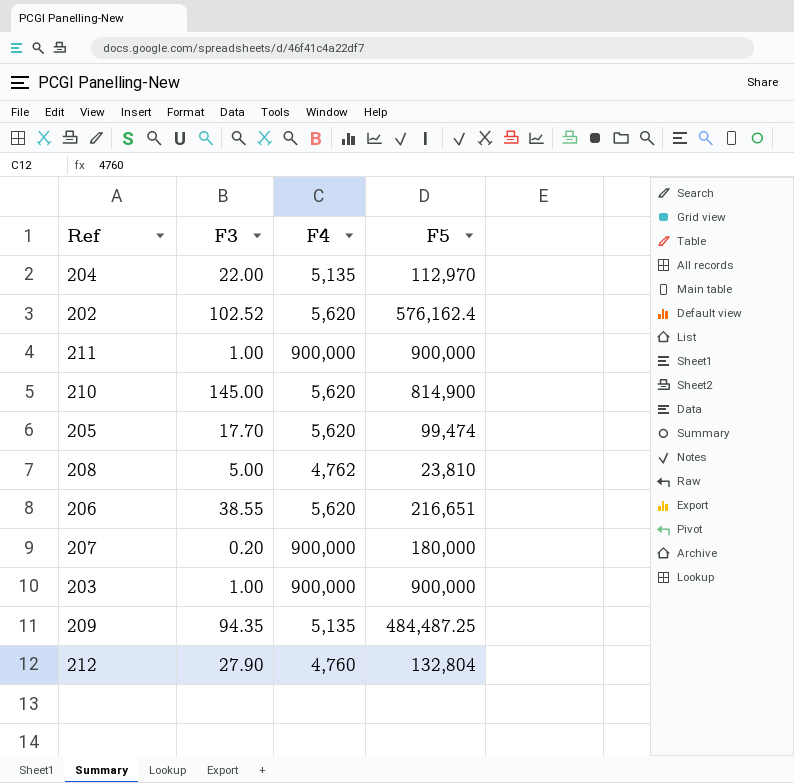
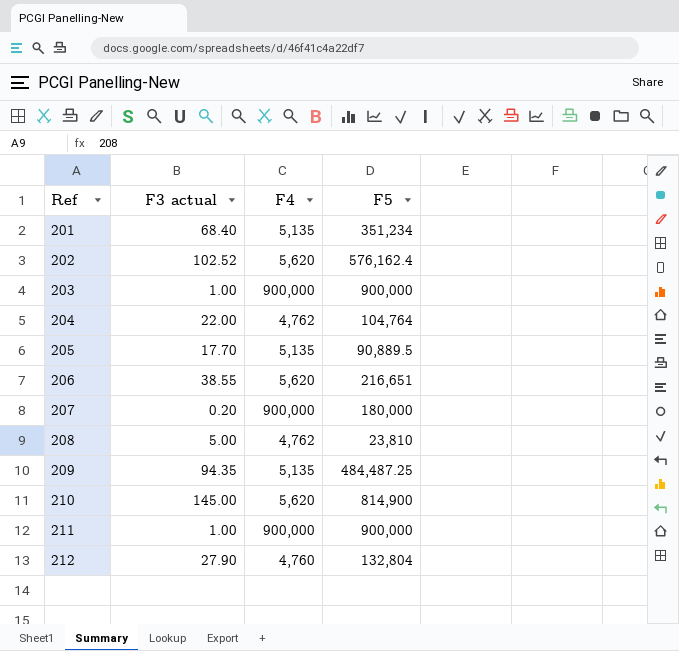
row order: none -> Ref ascending
column name: F3 -> F3 actual
row 201: none -> 68.40 | 5,135 | 351,234
204 | F4: 5,135 -> 4,762
204 | F5: 112,970 -> 104,764
205 | F4: 5,620 -> 5,135
205 | F5: 99,474 -> 90,889.5

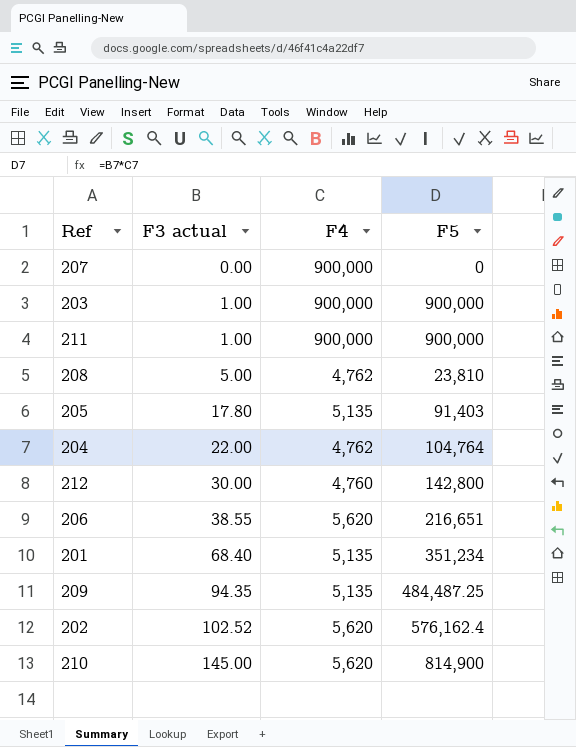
row order: Ref ascending -> F3 actual ascending
207 | F3 actual: 0.20 -> 0.00
207 | F5: 180,000 -> 0
205 | F3 actual: 17.70 -> 17.80
205 | F5: 90,889.5 -> 91,403
212 | F3 actual: 27.90 -> 30.00
212 | F5: 132,804 -> 142,800

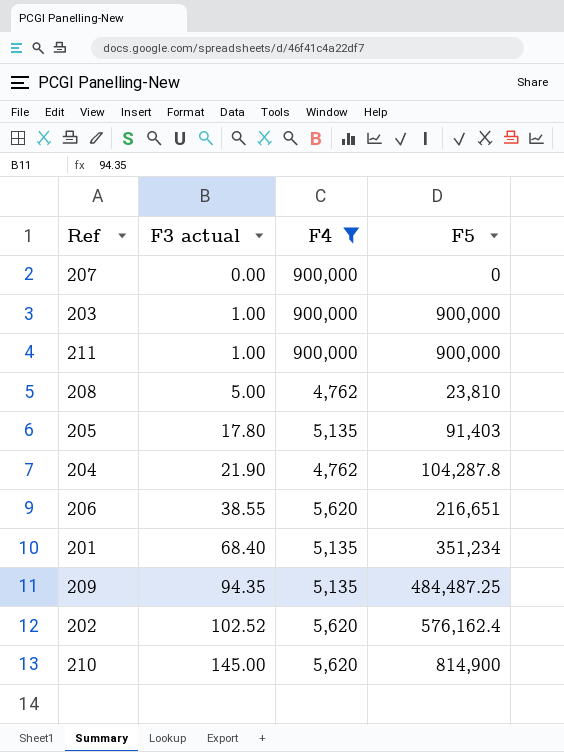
filter: none -> F4 != 4,760
204 | F3 actual: 22.00 -> 21.90
204 | F5: 104,764 -> 104,287.8

